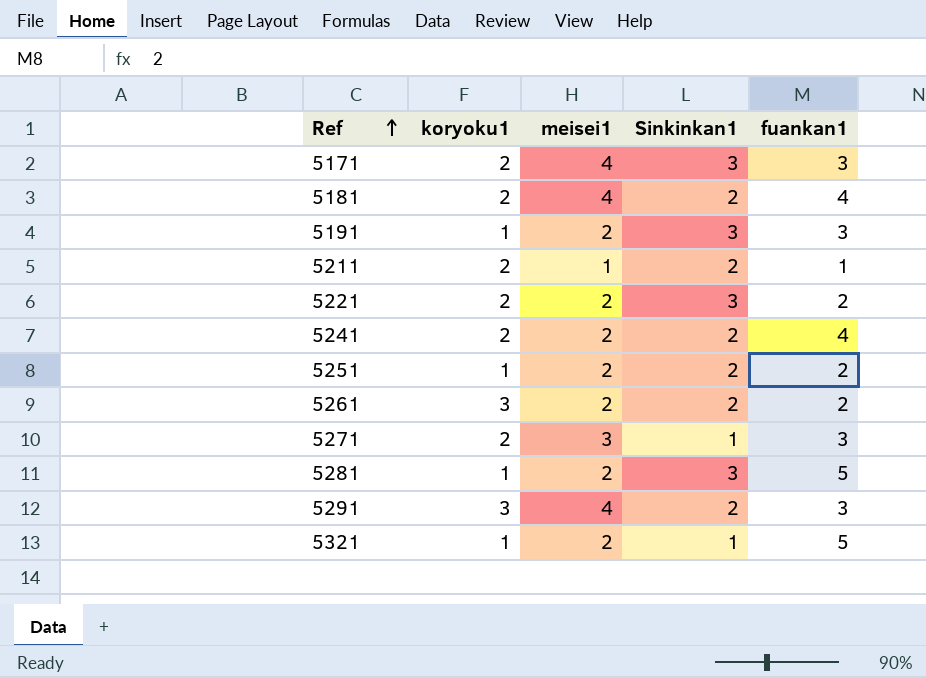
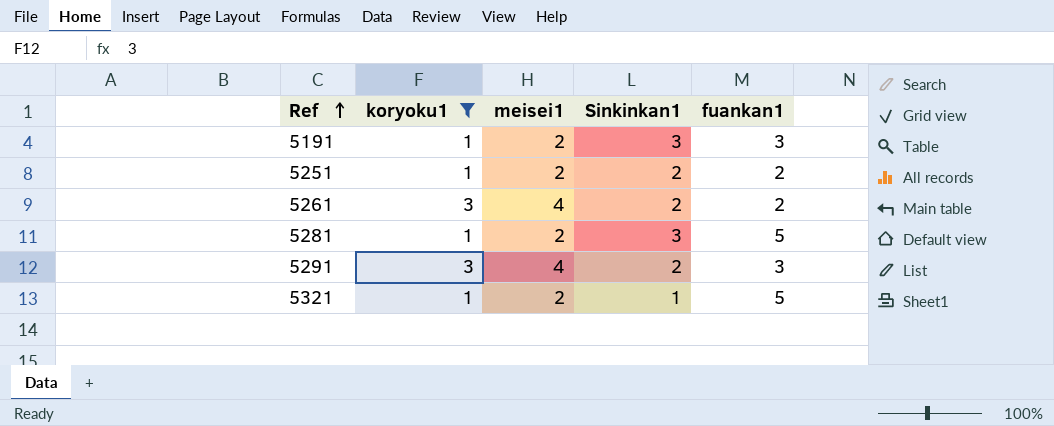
filter: none -> koryoku1 != 2
5261 | meisei1: 2 -> 4

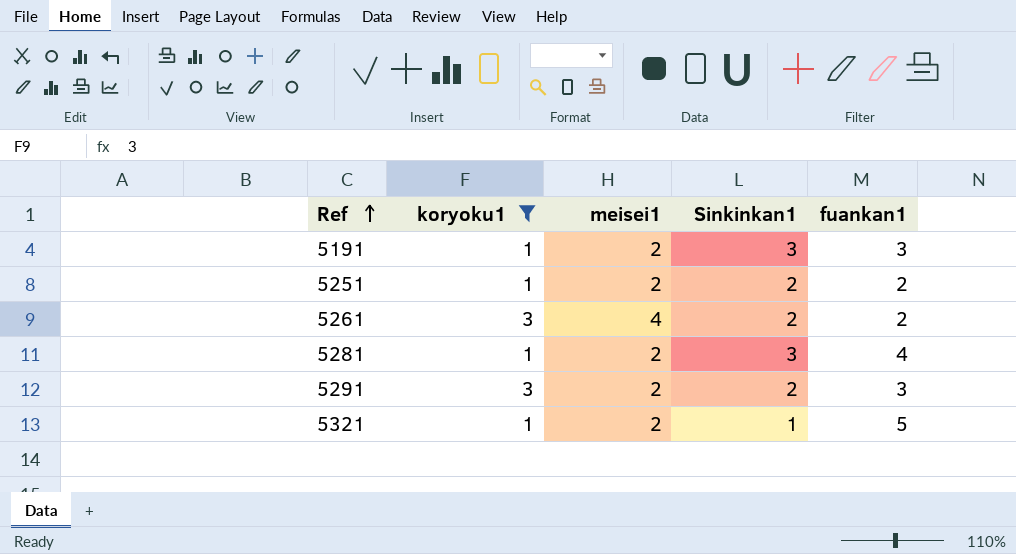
5281 | fuankan1: 5 -> 4
5291 | meisei1: 4 -> 2

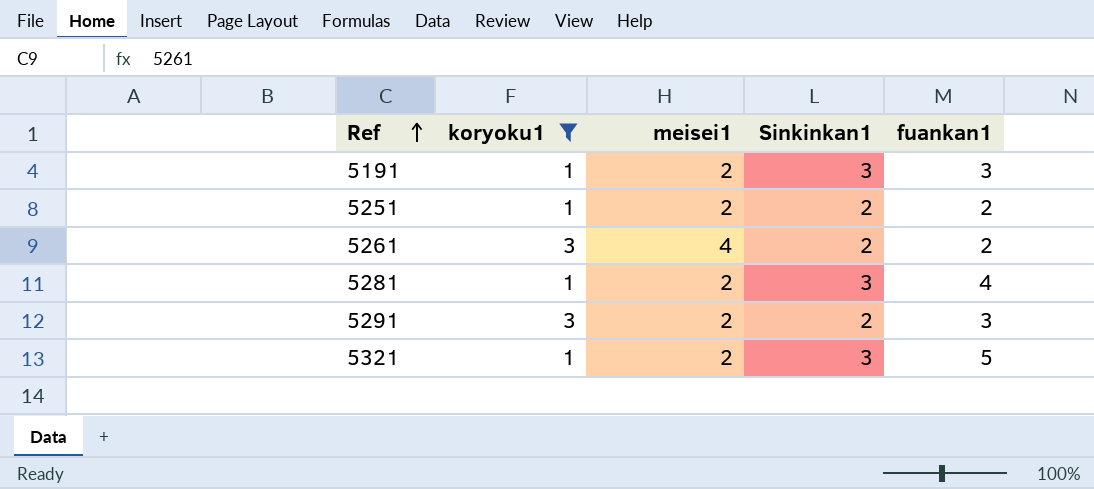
5321 | Sinkinkan1: 1 -> 3

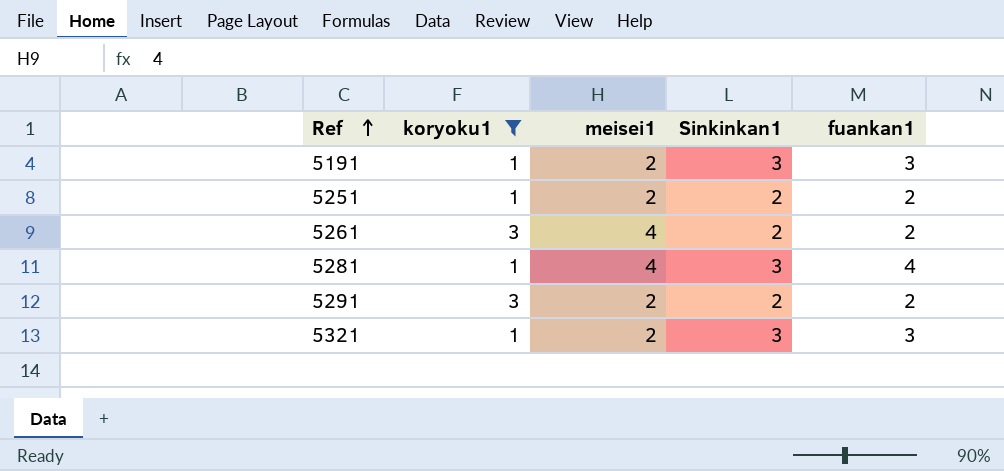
5281 | meisei1: 2 -> 4
5291 | fuankan1: 3 -> 2
5321 | fuankan1: 5 -> 3

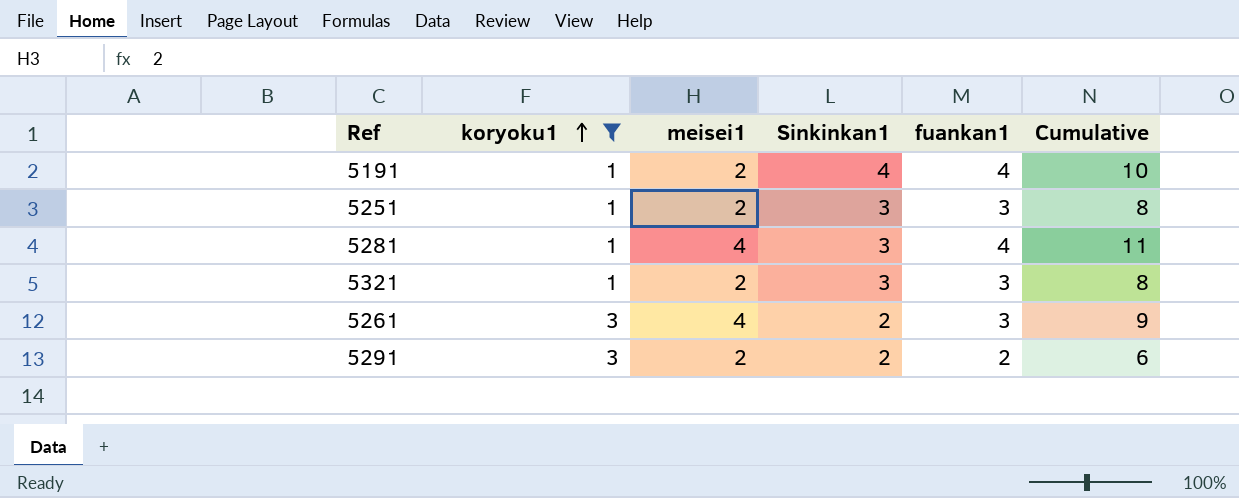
row order: Ref ascending -> koryoku1 ascending
column Cumulative | formula: none -> [meisei1] + [Sinkinkan1] + [fuankan1]
5191 | Sinkinkan1: 3 -> 4
5191 | fuankan1: 3 -> 4
5251 | Sinkinkan1: 2 -> 3
5251 | fuankan1: 2 -> 3
5261 | fuankan1: 2 -> 3

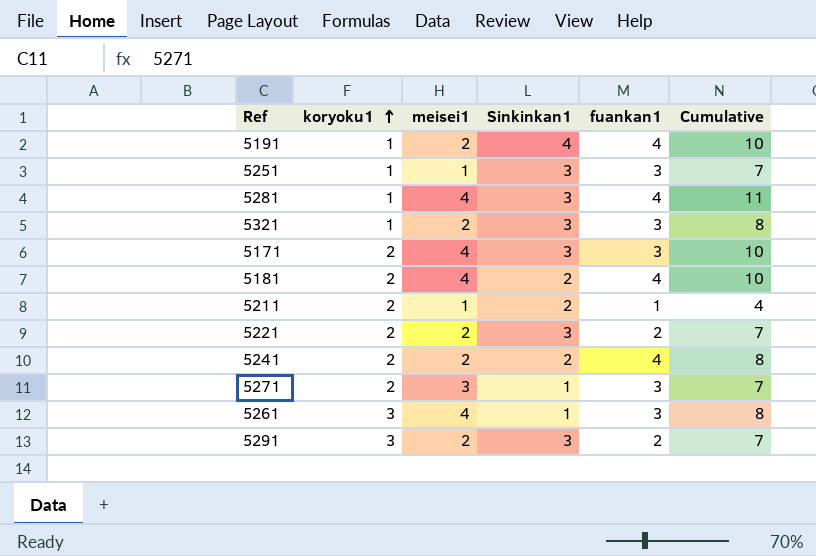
filter: koryoku1 != 2 -> none
5251 | meisei1: 2 -> 1
5251 | Cumulative: 8 -> 7
5261 | Sinkinkan1: 2 -> 1
5261 | Cumulative: 9 -> 8
5291 | Sinkinkan1: 2 -> 3
5291 | Cumulative: 6 -> 7

